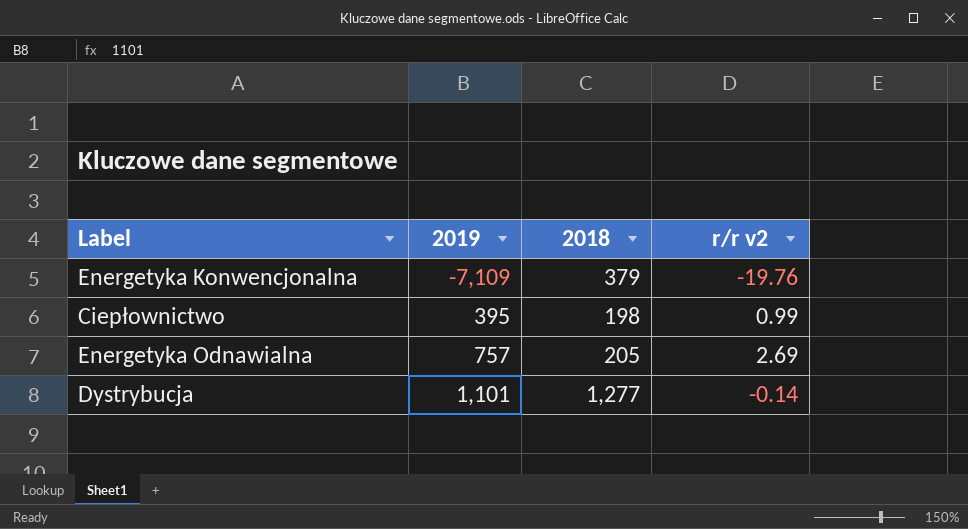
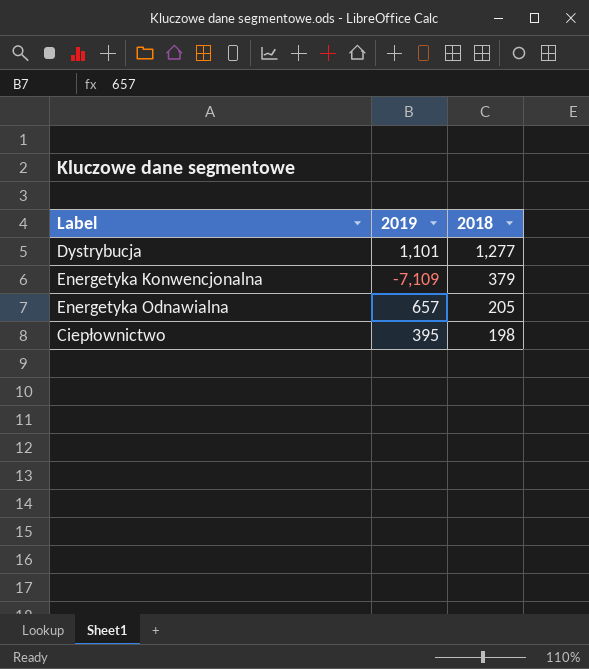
row order: 2019 ascending -> 2018 descending
column r/r v2 | formula: ([2019] - [2018]) / [2018] -> none
Energetyka Odnawialna | 2019: 757 -> 657

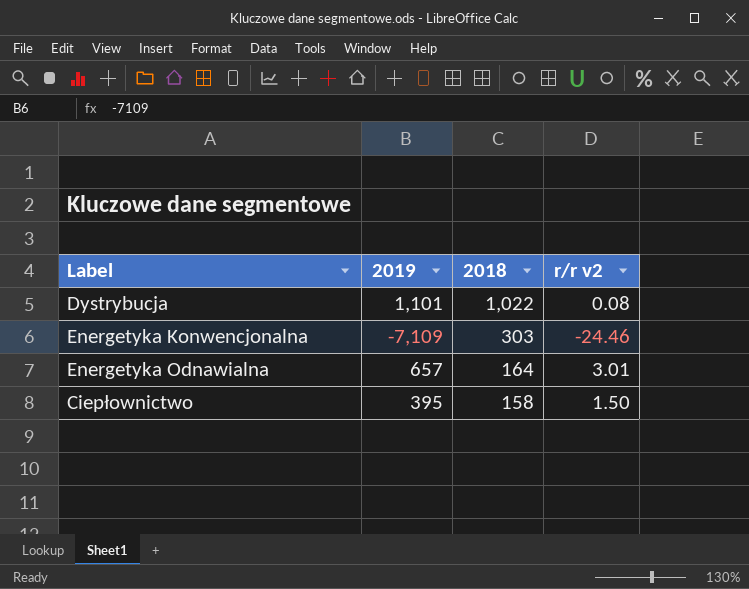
column r/r v2 | formula: none -> ([2019] - [2018]) / [2018]
Dystrybucja | 2018: 1,277 -> 1,022
Energetyka Konwencjonalna | 2018: 379 -> 303
Energetyka Odnawialna | 2018: 205 -> 164
Ciepłownictwo | 2018: 198 -> 158

